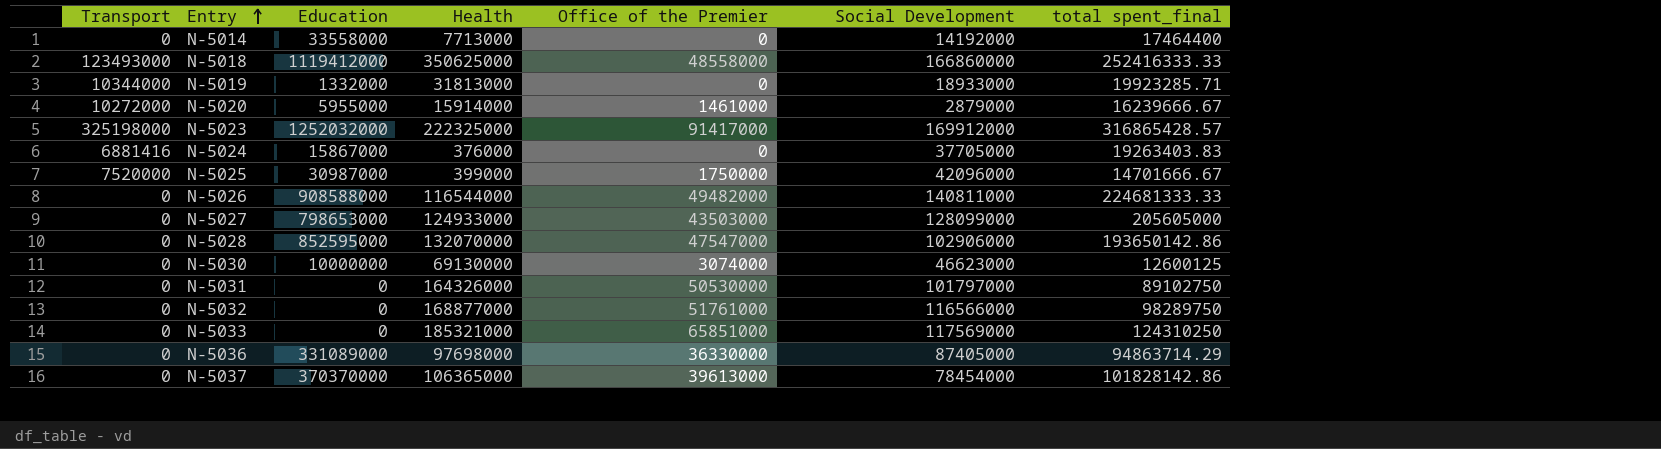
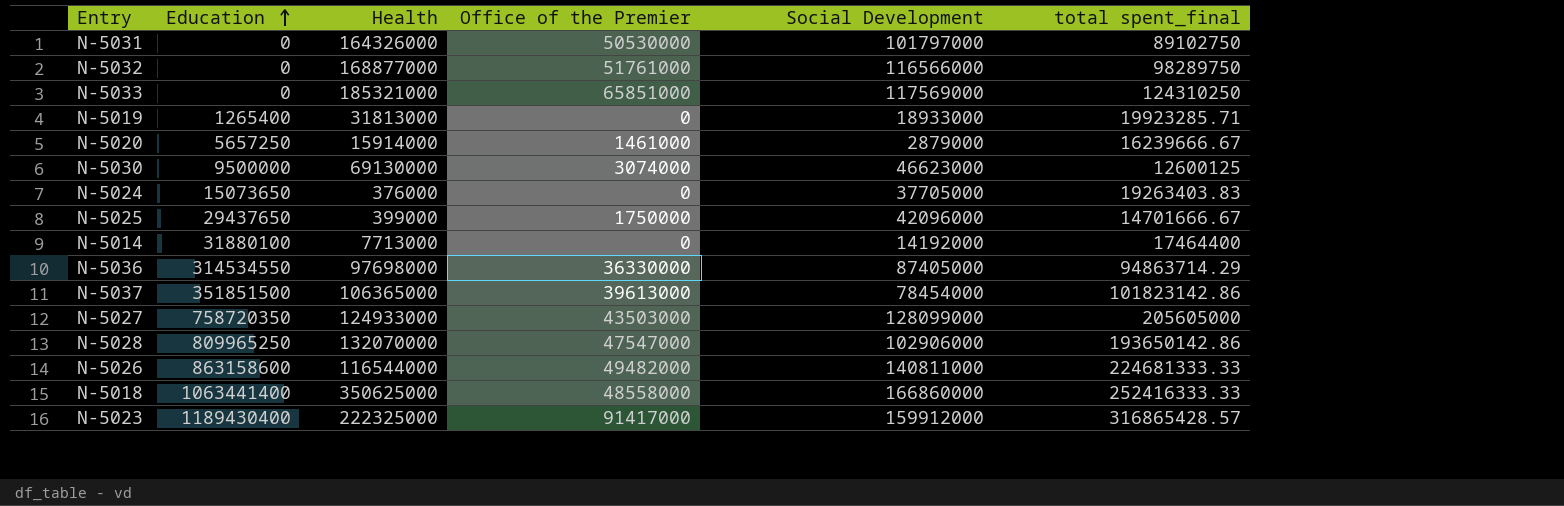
row order: Entry ascending -> Education ascending
column Transport | position: 1 -> none
N-5019 | Education: 1332000 -> 1265400
N-5020 | Education: 5955000 -> 5657250
N-5030 | Education: 10000000 -> 9500000
N-5024 | Education: 15867000 -> 15073650
N-5025 | Education: 30987000 -> 29437650
N-5014 | Education: 33558000 -> 31880100
N-5036 | Education: 331089000 -> 314534550
N-5037 | Education: 370370000 -> 351851500
N-5037 | total spent_final: 101828142.86 -> 101823142.86
N-5027 | Education: 798653000 -> 758720350
N-5028 | Education: 852595000 -> 809965250
N-5026 | Education: 908588000 -> 863158600
N-5018 | Education: 1119412000 -> 1063441400
N-5023 | Education: 1252032000 -> 1189430400
N-5023 | Social Development: 169912000 -> 159912000

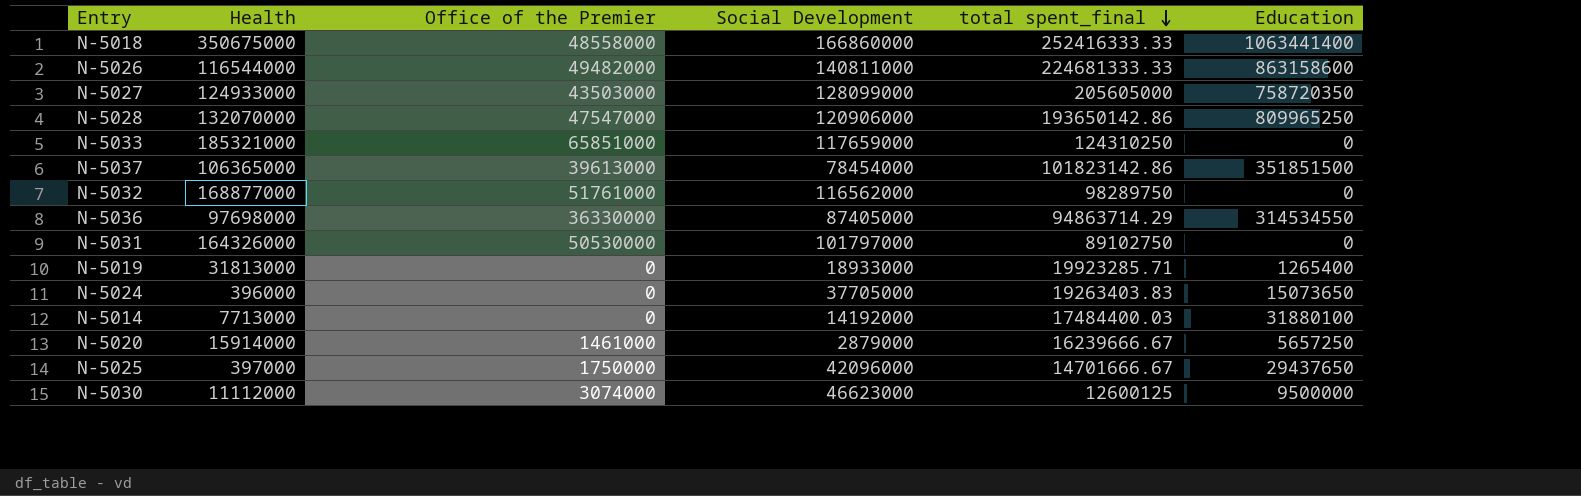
row order: Education ascending -> total spent_final descending
column Education | position: 2 -> 6
row N-5023: 1189430400 | 222325000 | 91417000 | 159912000 | 316865428.57 -> none
N-5018 | Health: 350625000 -> 350675000
N-5028 | Social Development: 102906000 -> 120906000
N-5033 | Social Development: 117569000 -> 117659000
N-5032 | Social Development: 116566000 -> 116562000
N-5024 | Health: 376000 -> 396000
N-5014 | total spent_final: 17464400 -> 17484400.03
N-5025 | Health: 399000 -> 397000
N-5030 | Health: 69130000 -> 11112000

